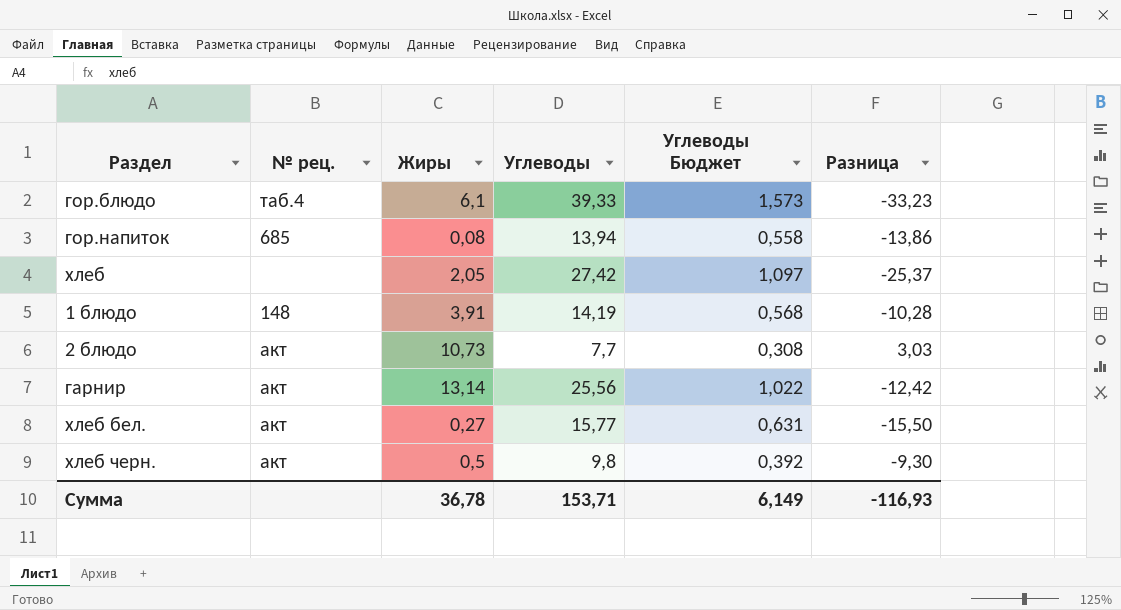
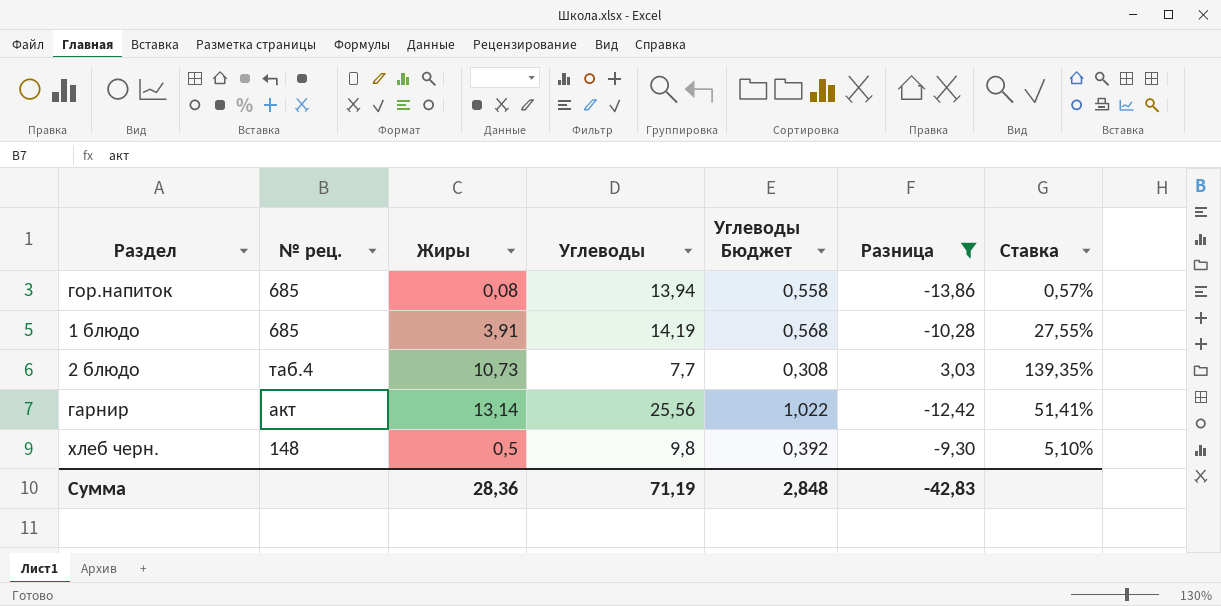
filter: none -> Разница >= -13,86
column Ставка | formula: none -> [Жиры] / [Углеводы]
1 блюдо | № рец.: 148 -> 685
2 блюдо | № рец.: акт -> таб.4
хлеб черн. | № рец.: акт -> 148
Сумма | Жиры: 36,78 -> 28,36
Сумма | Углеводы: 153,71 -> 71,19
Сумма | Углеводы Бюджет: 6,149 -> 2,848
Сумма | Разница: -116,93 -> -42,83

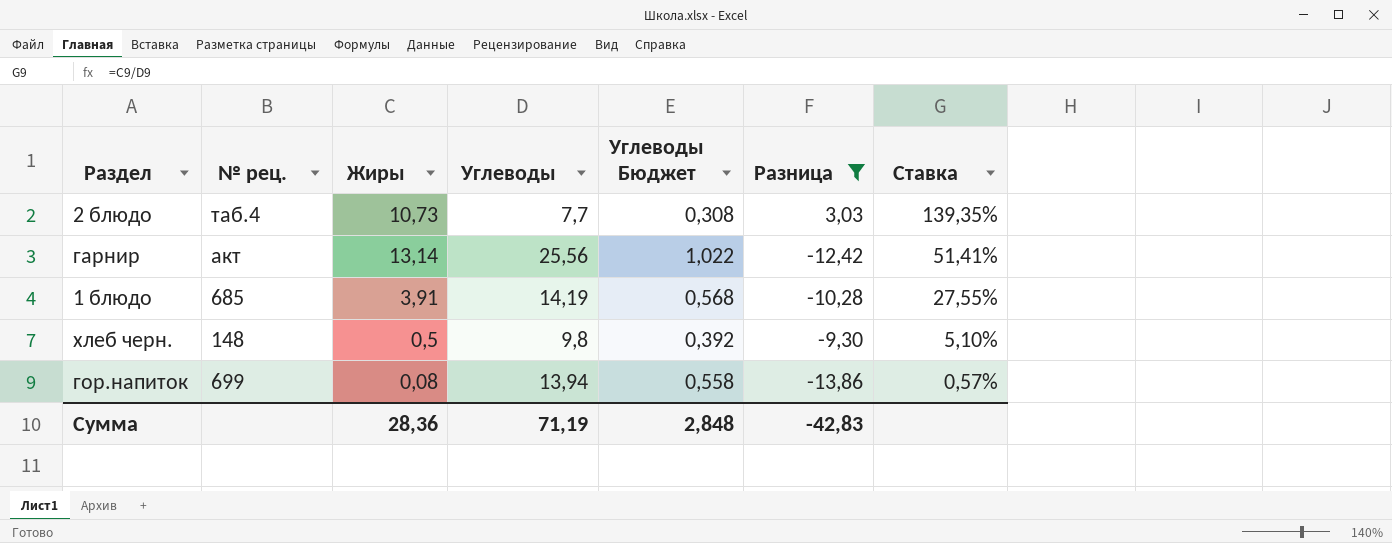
row order: none -> Ставка descending
гор.напиток | № рец.: 685 -> 699

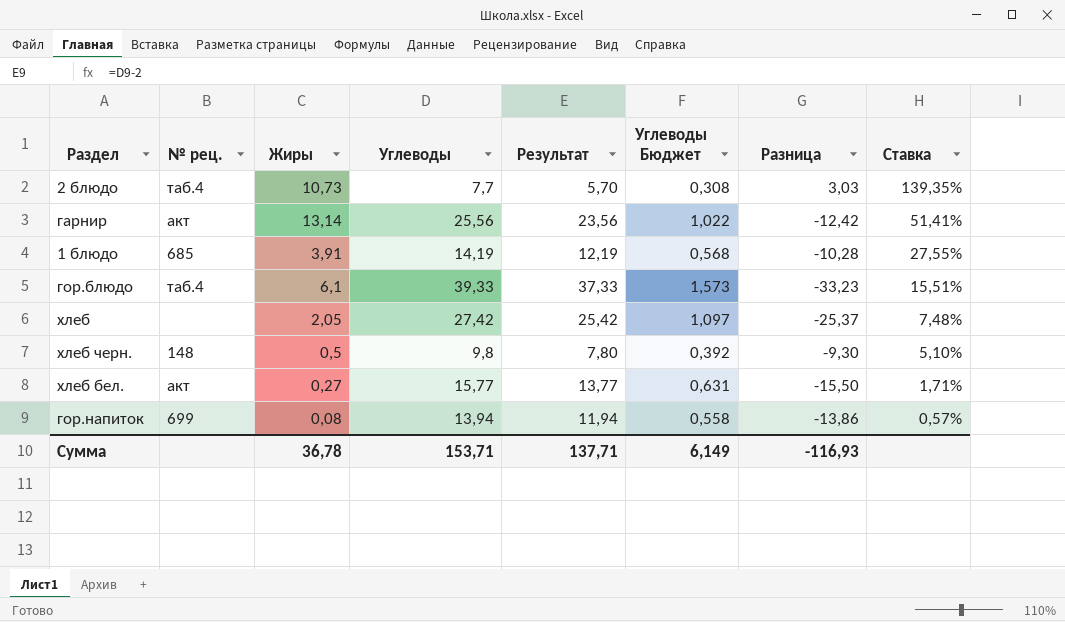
filter: Разница >= -13,86 -> none
column Результат | formula: none -> [Углеводы] - 2
Сумма | Жиры: 28,36 -> 36,78
Сумма | Углеводы: 71,19 -> 153,71
Сумма | Углеводы Бюджет: 2,848 -> 6,149
Сумма | Разница: -42,83 -> -116,93

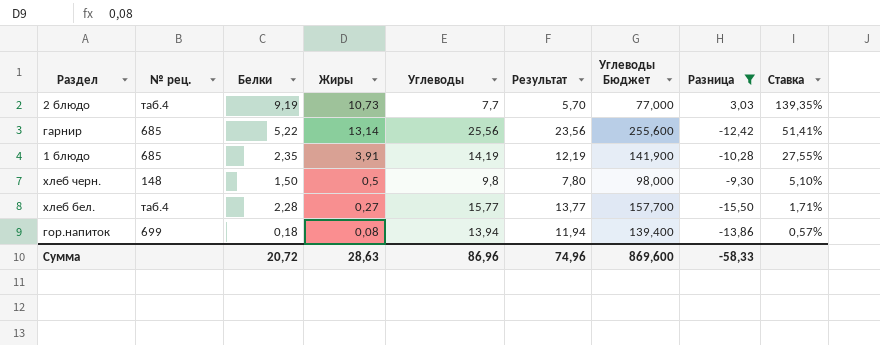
filter: none -> Разница >= -15,50
column Белки | position: none -> 3
column Углеводы Бюджет | formula: [Углеводы] * 0,04 -> [Углеводы] * 10
гарнир | № рец.: акт -> 685
хлеб бел. | № рец.: акт -> таб.4
Сумма | Жиры: 36,78 -> 28,63
Сумма | Углеводы: 153,71 -> 86,96
Сумма | Результат: 137,71 -> 74,96
Сумма | Углеводы Бюджет: 6,149 -> 869,600
Сумма | Разница: -116,93 -> -58,33

